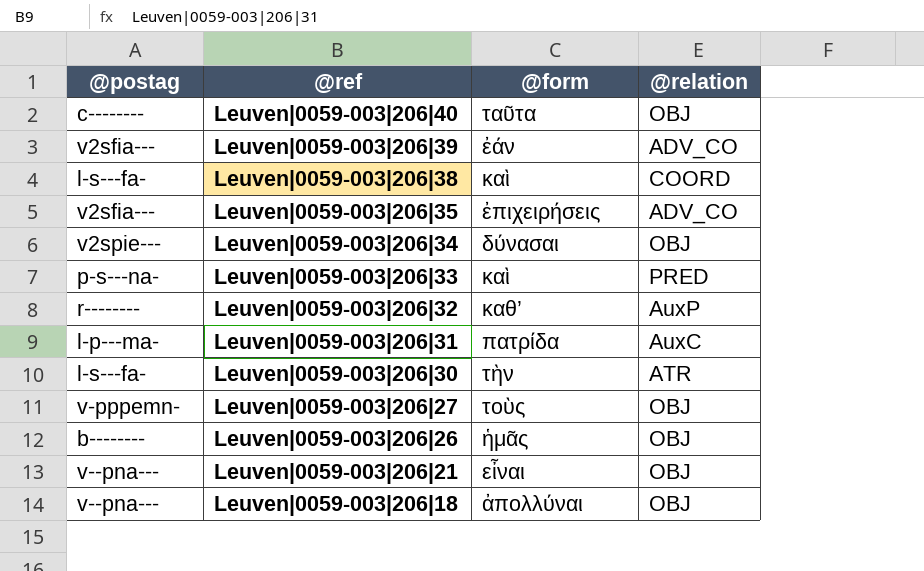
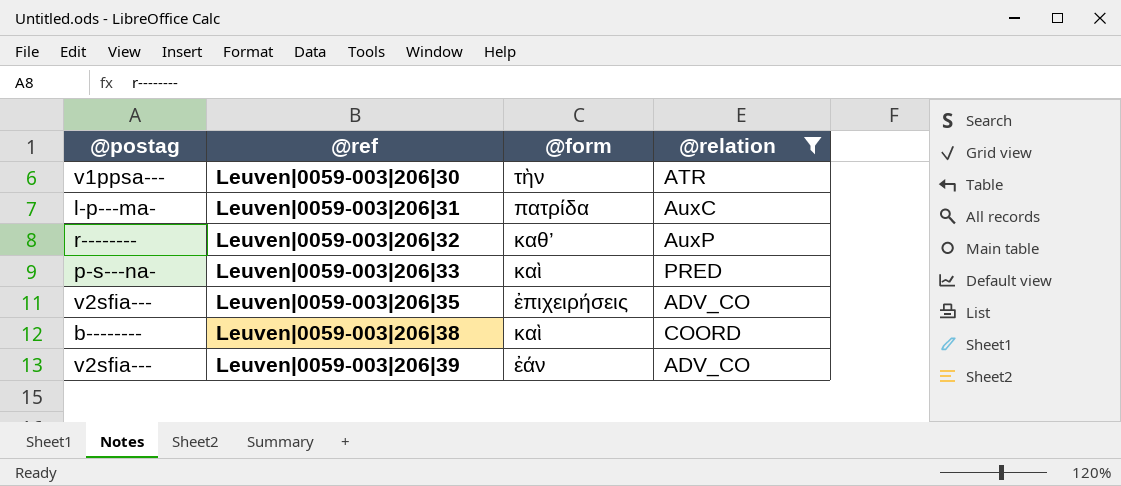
filter: none -> @relation != OBJ
row order: @ref descending -> @ref ascending
Leuven|0059-003|206|30 | @postag: l-s---fa- -> v1ppsa---
Leuven|0059-003|206|38 | @postag: l-s---fa- -> b--------

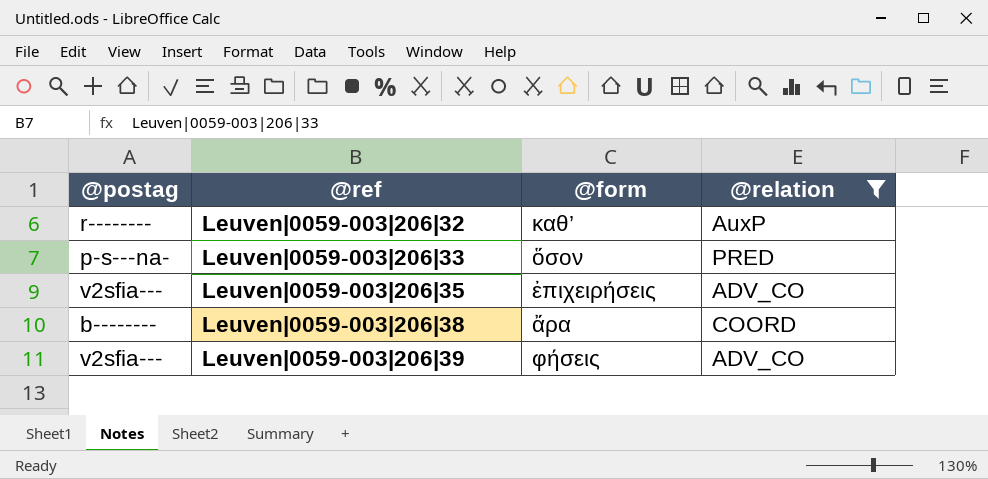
row Leuven|0059-003|206|30: v1ppsa--- | τὴν | ATR -> none
row Leuven|0059-003|206|31: l-p---ma- | πατρίδα | AuxC -> none
Leuven|0059-003|206|33 | @form: καὶ -> ὅσον
Leuven|0059-003|206|38 | @form: καὶ -> ἄρα
Leuven|0059-003|206|39 | @form: ἐάν -> φήσεις

